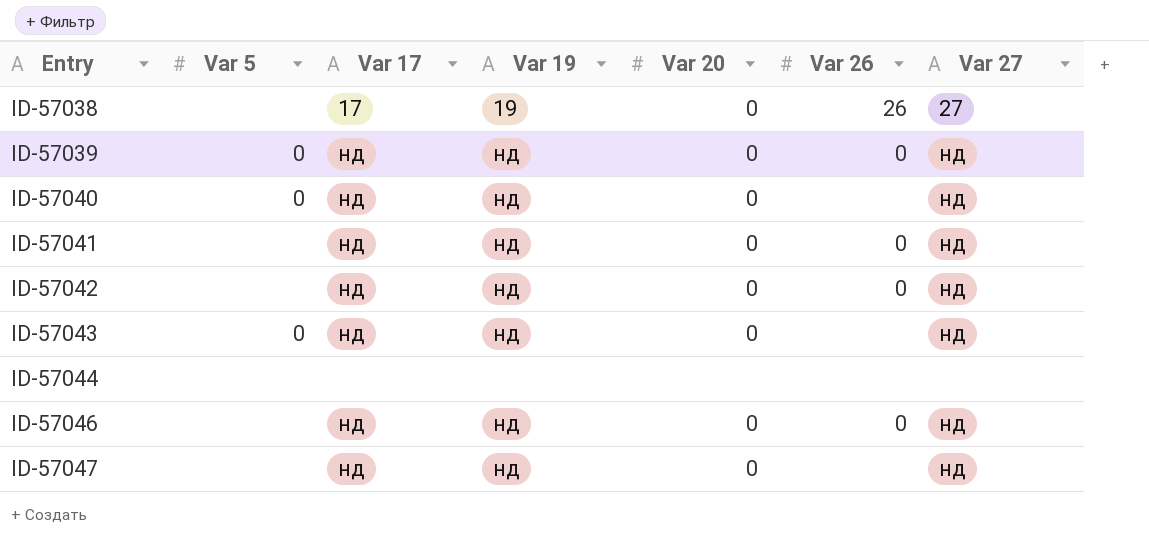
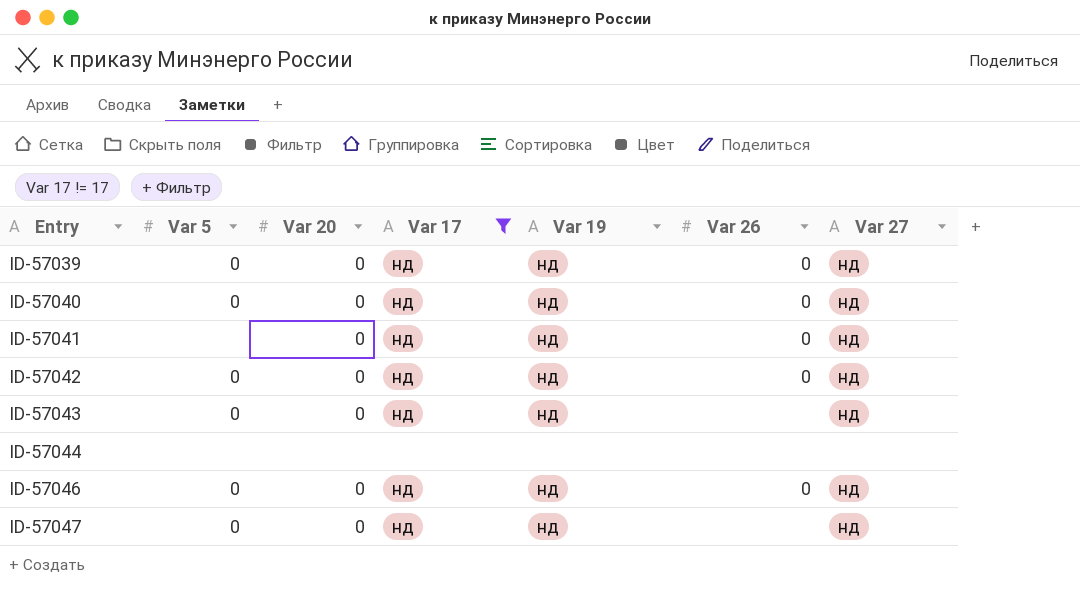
filter: none -> Var 17 != 17
column Var 20 | position: 5 -> 3
ID-57040 | Var 26: none -> 0
ID-57042 | Var 5: none -> 0
ID-57046 | Var 5: none -> 0
ID-57047 | Var 5: none -> 0

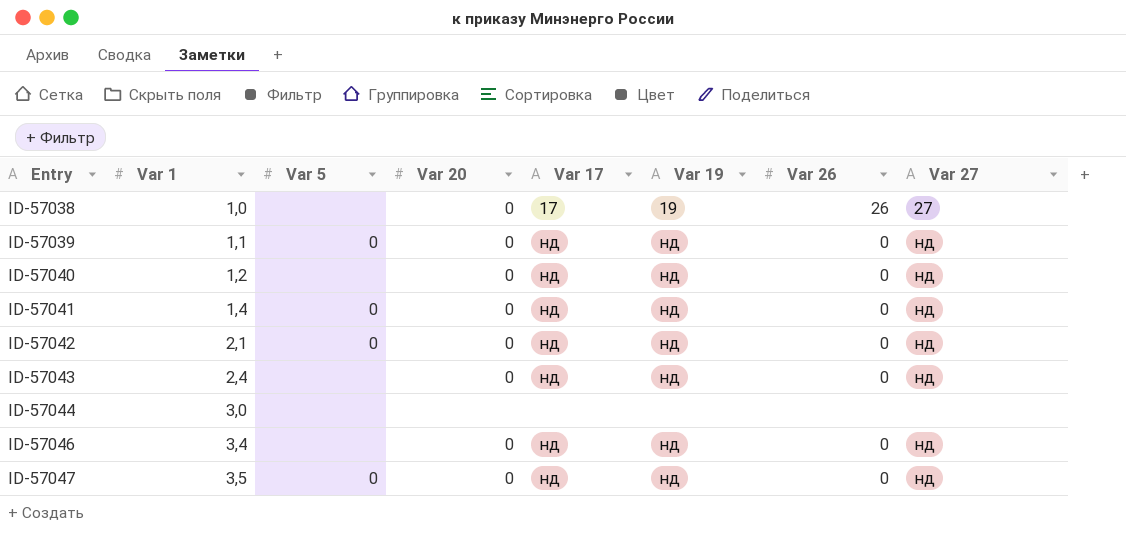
filter: Var 17 != 17 -> none
column Var 1 | position: none -> 2
ID-57040 | Var 5: 0 -> none
ID-57041 | Var 5: none -> 0
ID-57043 | Var 5: 0 -> none
ID-57043 | Var 26: none -> 0
ID-57046 | Var 5: 0 -> none
ID-57047 | Var 26: none -> 0

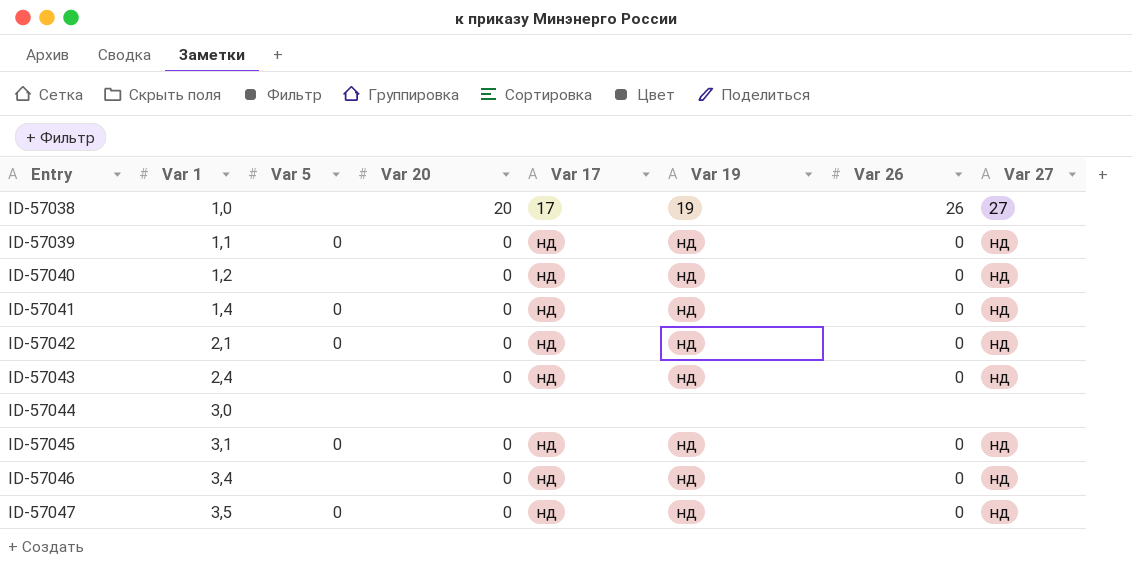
ID-57038 | Var 20: 0 -> 20
row ID-57045: none -> 3,1 | 0 | 0 | нд | нд | 0 | нд

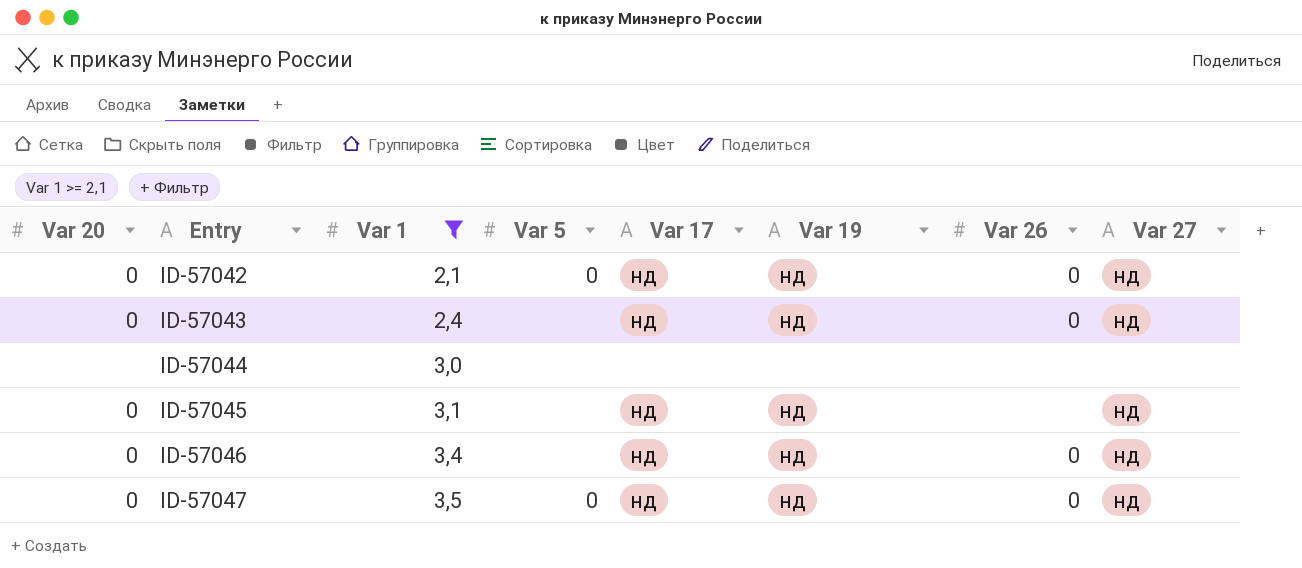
filter: none -> Var 1 >= 2,1
column Var 20 | position: 4 -> 1
ID-57045 | Var 5: 0 -> none
ID-57045 | Var 26: 0 -> none

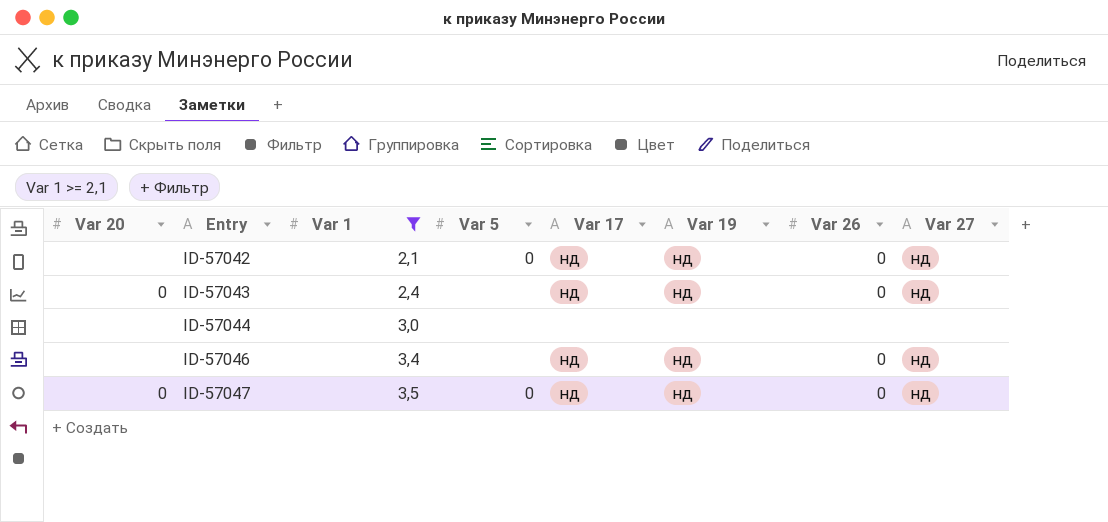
row ID-57045: 0 | 3,1 | none | нд | нд | none | нд -> none
ID-57042 | Var 20: 0 -> none
ID-57046 | Var 20: 0 -> none

